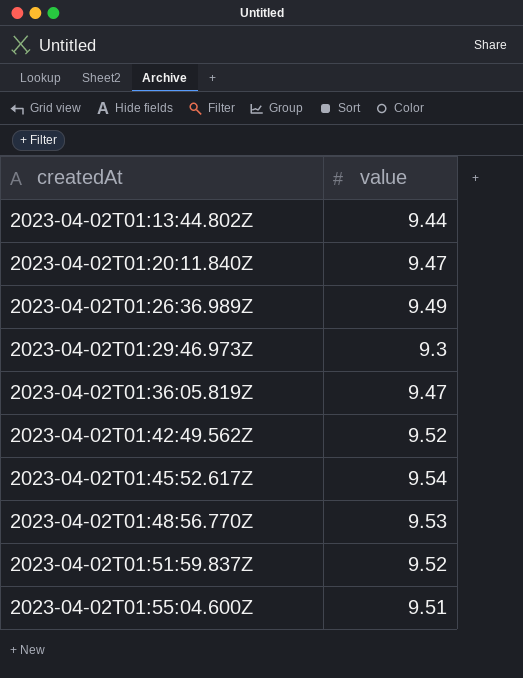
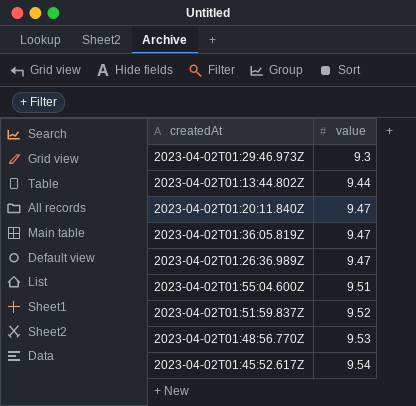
row order: createdAt ascending -> value ascending
row 2023-04-02T01:42:49.562Z: 9.52 -> none
2023-04-02T01:26:36.989Z | value: 9.49 -> 9.47

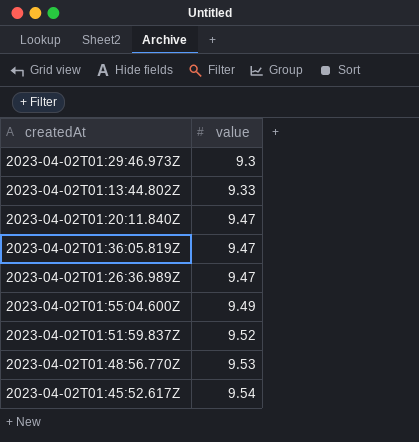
2023-04-02T01:13:44.802Z | value: 9.44 -> 9.33
2023-04-02T01:55:04.600Z | value: 9.51 -> 9.49

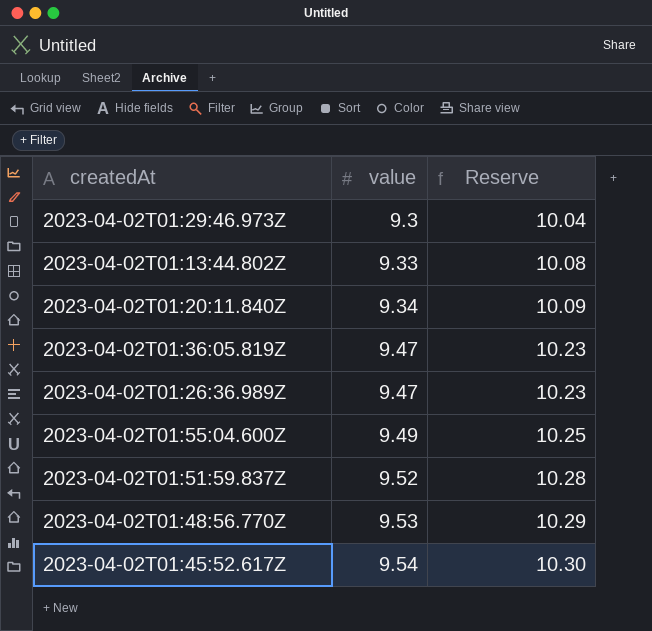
column Reserve | formula: none -> [value] * 1.08
2023-04-02T01:20:11.840Z | value: 9.47 -> 9.34

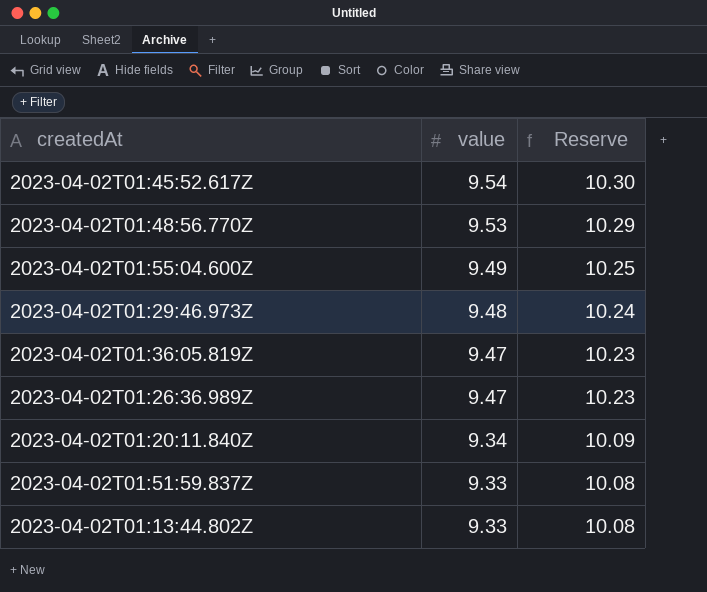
row order: value ascending -> value descending
2023-04-02T01:29:46.973Z | value: 9.3 -> 9.48
2023-04-02T01:29:46.973Z | Reserve: 10.04 -> 10.24
2023-04-02T01:51:59.837Z | value: 9.52 -> 9.33
2023-04-02T01:51:59.837Z | Reserve: 10.28 -> 10.08

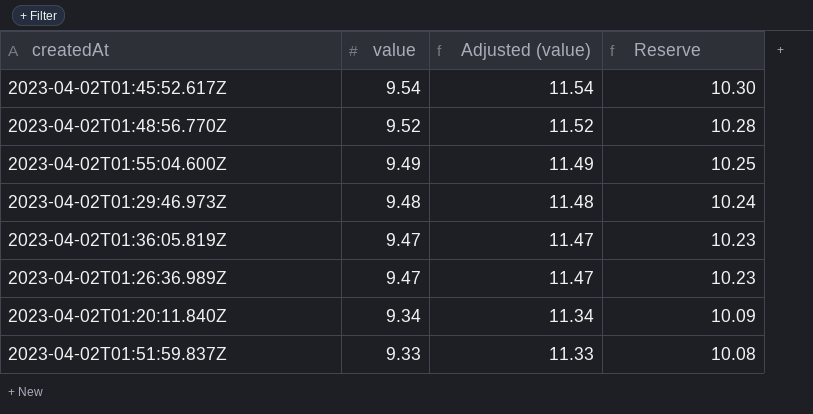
column Adjusted (value) | formula: none -> [value] + 2
row 2023-04-02T01:13:44.802Z: 9.33 | 10.08 -> none
2023-04-02T01:48:56.770Z | value: 9.53 -> 9.52
2023-04-02T01:48:56.770Z | Reserve: 10.29 -> 10.28

